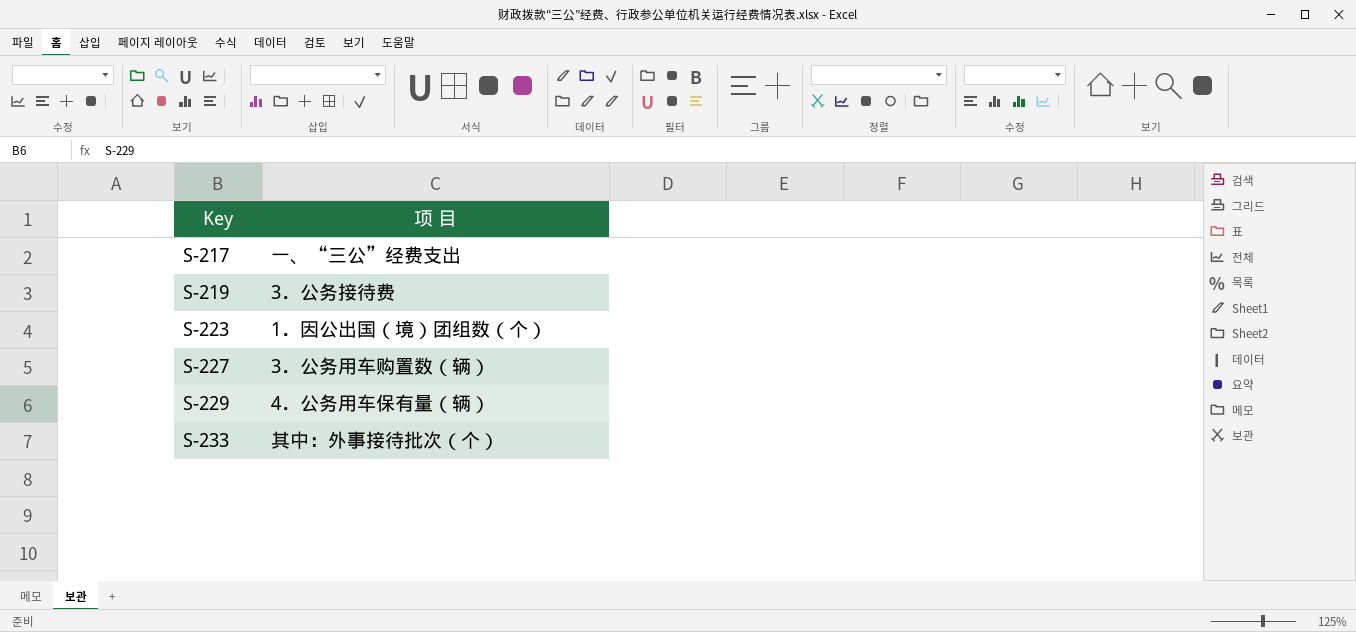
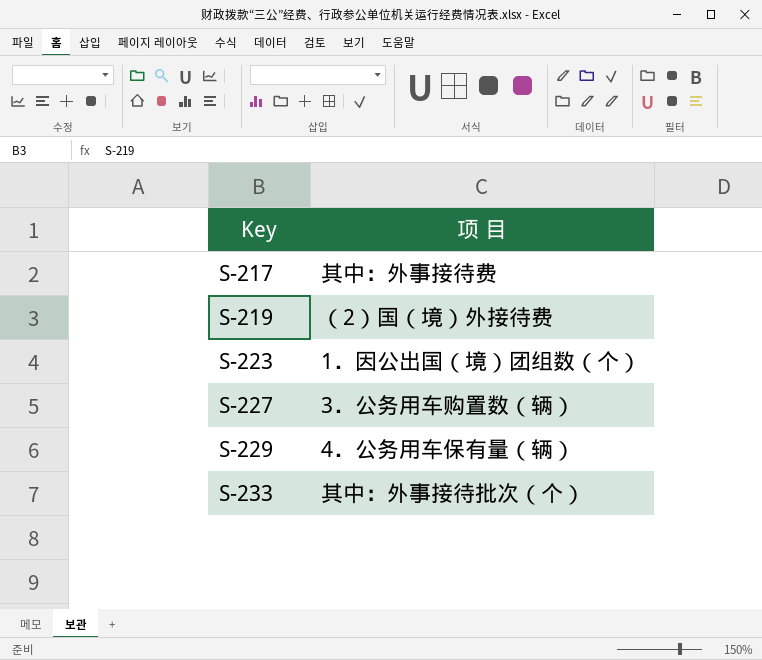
S-217 | 项 目: 一、“三公”经费支出 -> 其中：外事接待费
S-219 | 项 目: 3．公务接待费 -> （2）国（境）外接待费

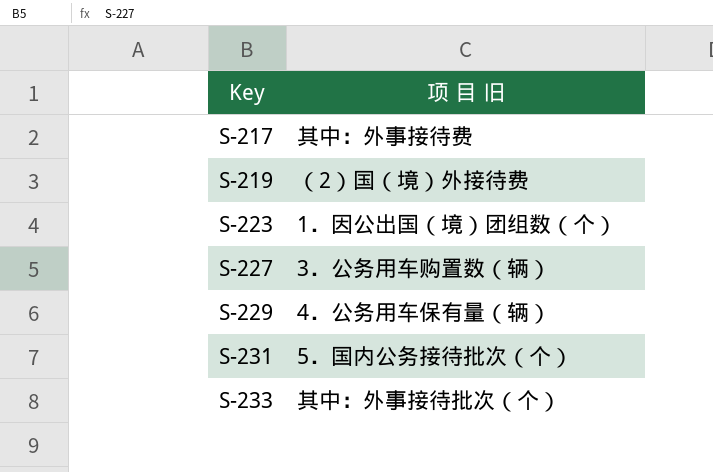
column name: 项 目 -> 项 目 旧
row S-231: none -> 5．国内公务接待批次（个）

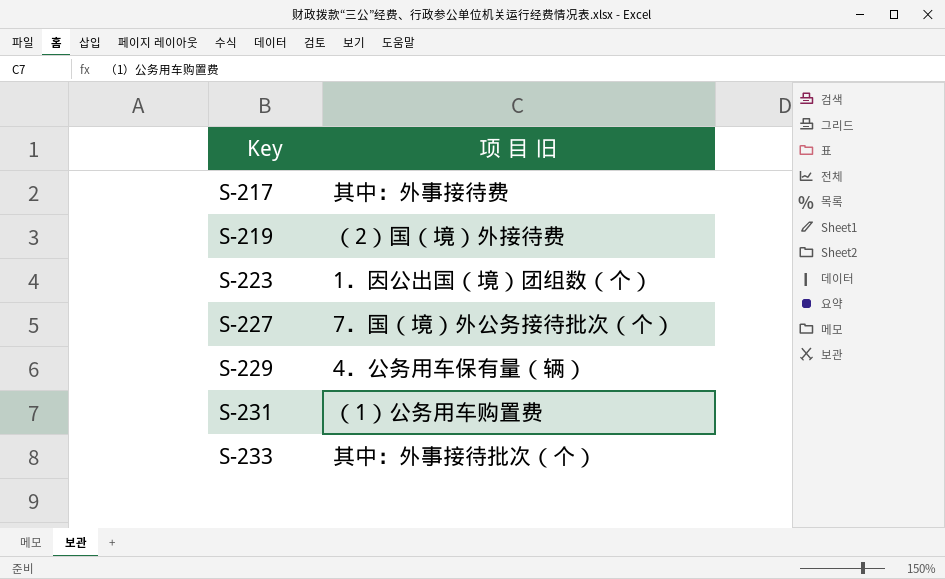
S-227 | 项 目 旧: 3．公务用车购置数（辆） -> 7．国（境）外公务接待批次（个）
S-231 | 项 目 旧: 5．国内公务接待批次（个） -> （1）公务用车购置费

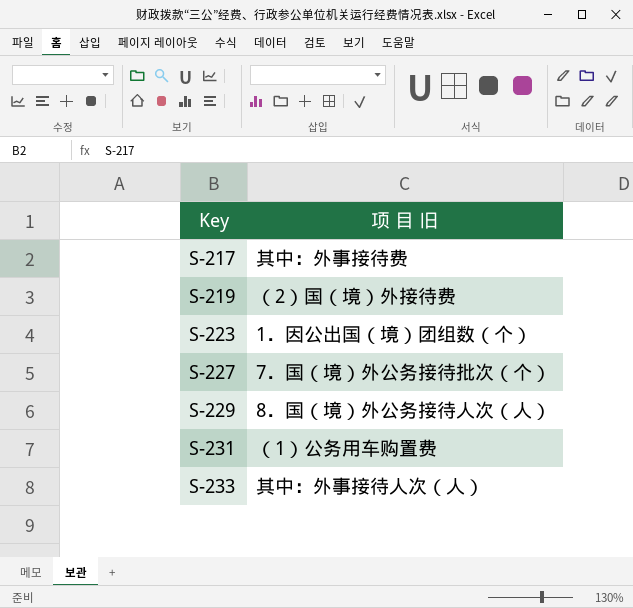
S-229 | 项 目 旧: 4．公务用车保有量（辆） -> 8．国（境）外公务接待人次（人）
S-233 | 项 目 旧: 其中：外事接待批次（个） -> 其中：外事接待人次（人）

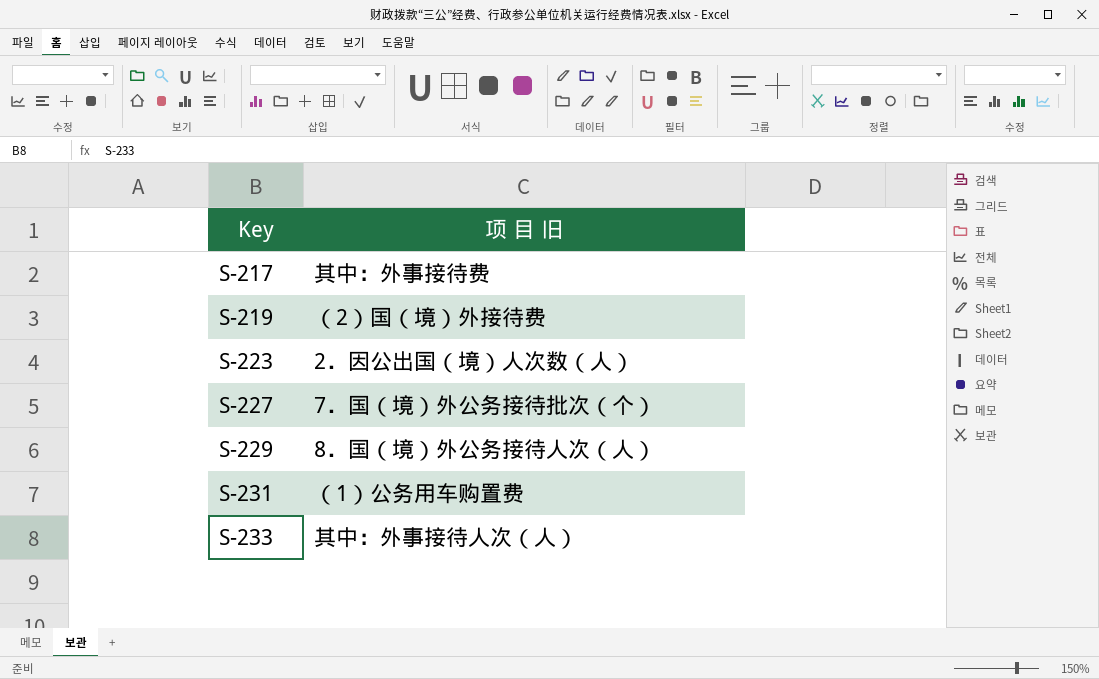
S-223 | 项 目 旧: 1．因公出国（境）团组数（个） -> 2．因公出国（境）人次数（人）

